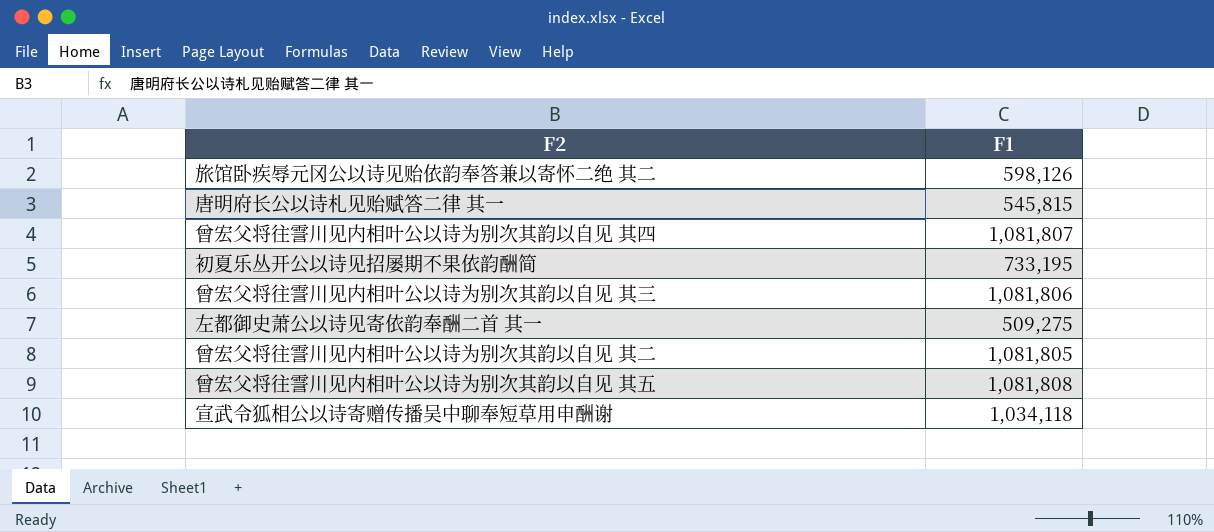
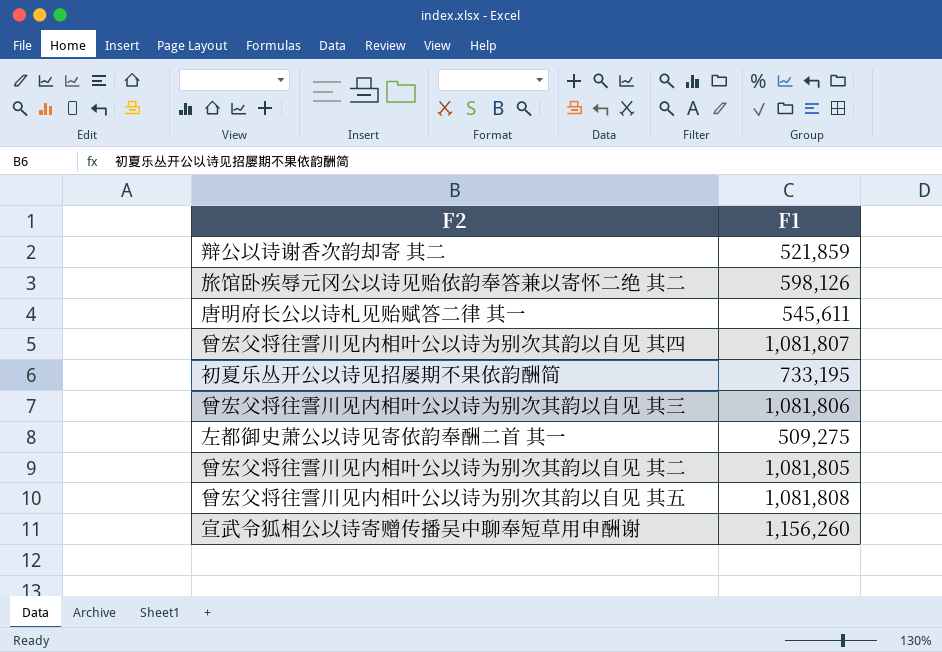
row 辩公以诗谢香次韵却寄 其二: none -> 521,859
唐明府长公以诗札见贻赋答二律 其一 | F1: 545,815 -> 545,611
宣武令狐相公以诗寄赠传播吴中聊奉短草用申酬谢 | F1: 1,034,118 -> 1,156,260

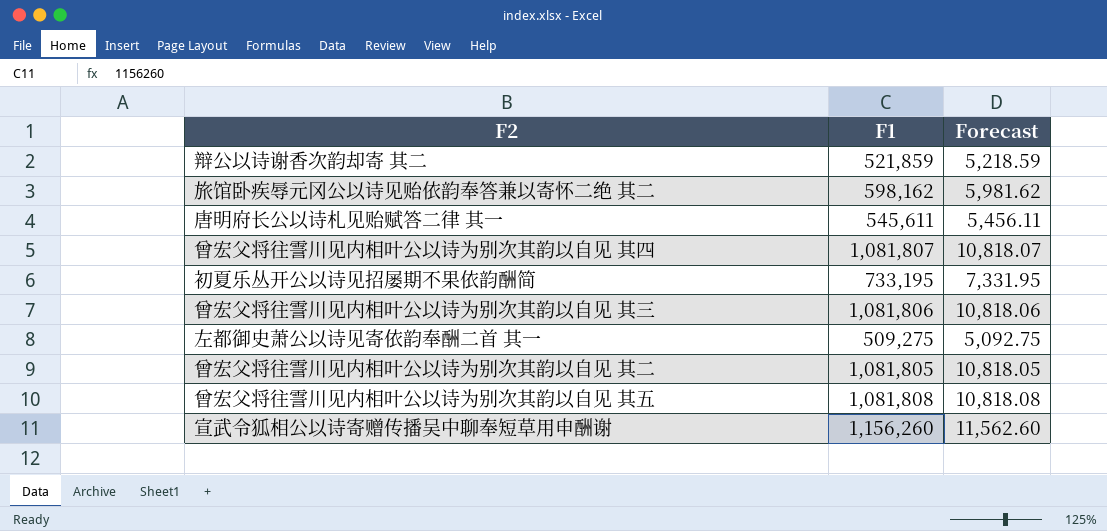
column Forecast | formula: none -> [F1] * 0.01
旅馆卧疾辱元冈公以诗见贻依韵奉答兼以寄怀二绝 其二 | F1: 598,126 -> 598,162

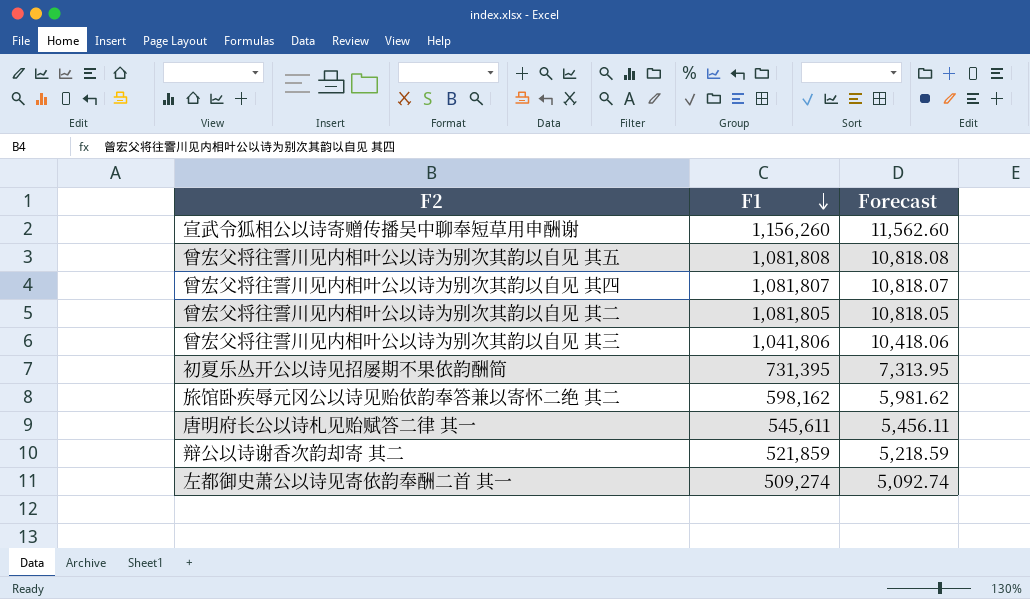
row order: none -> F1 descending
曾宏父将往霅川见内相叶公以诗为别次其韵以自见 其三 | F1: 1,081,806 -> 1,041,806
曾宏父将往霅川见内相叶公以诗为别次其韵以自见 其三 | Forecast: 10,818.06 -> 10,418.06
初夏乐丛开公以诗见招屡期不果依韵酬简 | F1: 733,195 -> 731,395
初夏乐丛开公以诗见招屡期不果依韵酬简 | Forecast: 7,331.95 -> 7,313.95
左都御史萧公以诗见寄依韵奉酬二首 其一 | F1: 509,275 -> 509,274
左都御史萧公以诗见寄依韵奉酬二首 其一 | Forecast: 5,092.75 -> 5,092.74

